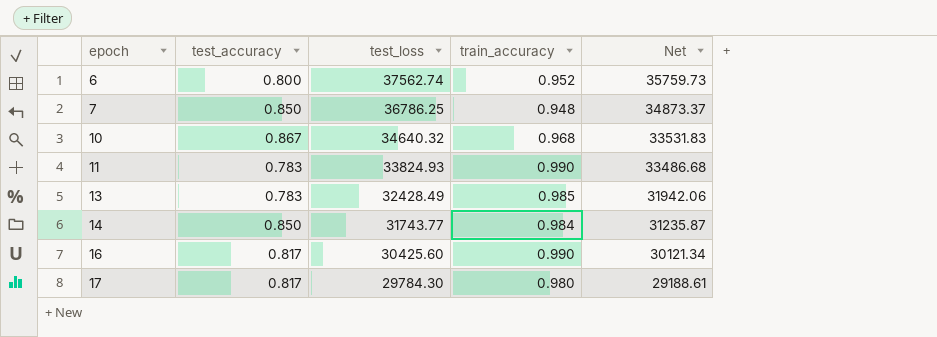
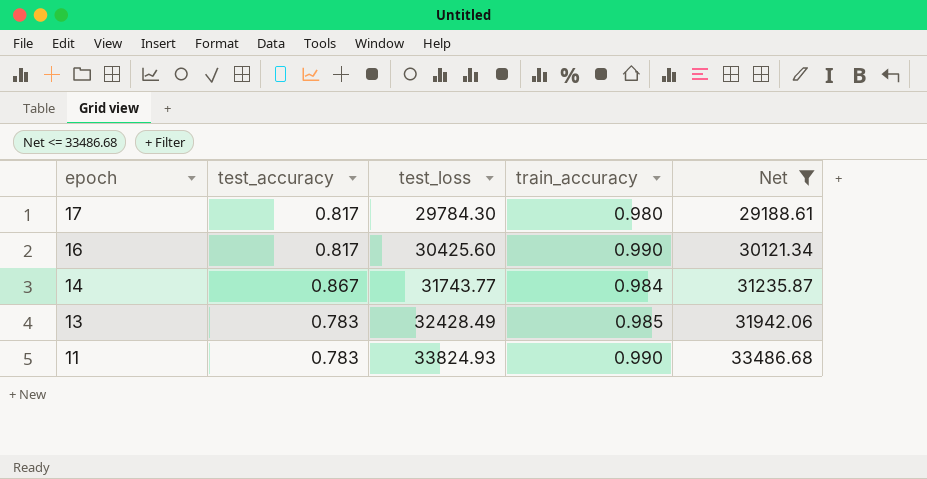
filter: none -> Net <= 33486.68
row order: epoch ascending -> epoch descending
14 | test_accuracy: 0.850 -> 0.867

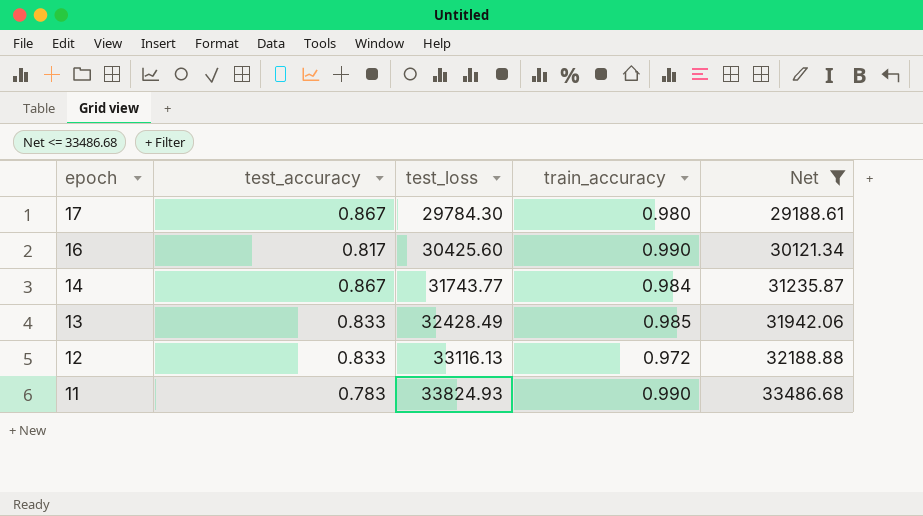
17 | test_accuracy: 0.817 -> 0.867
13 | test_accuracy: 0.783 -> 0.833
row 12: none -> 0.833 | 33116.13 | 0.972 | 32188.88

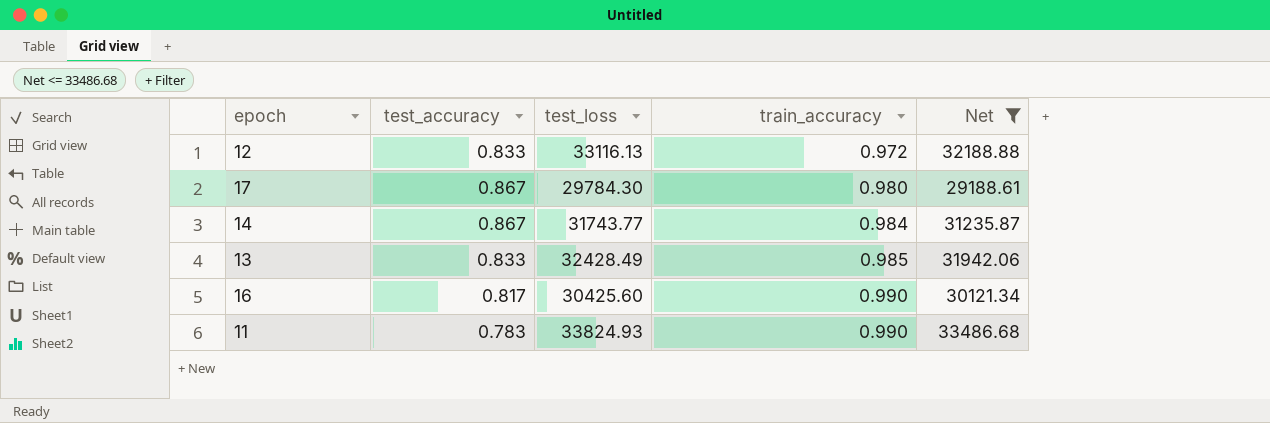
row order: epoch descending -> train_accuracy ascending

